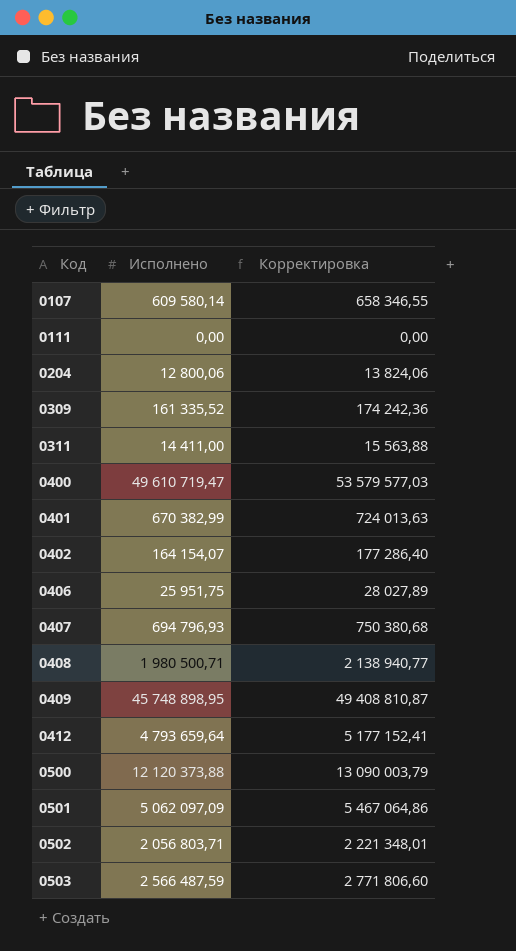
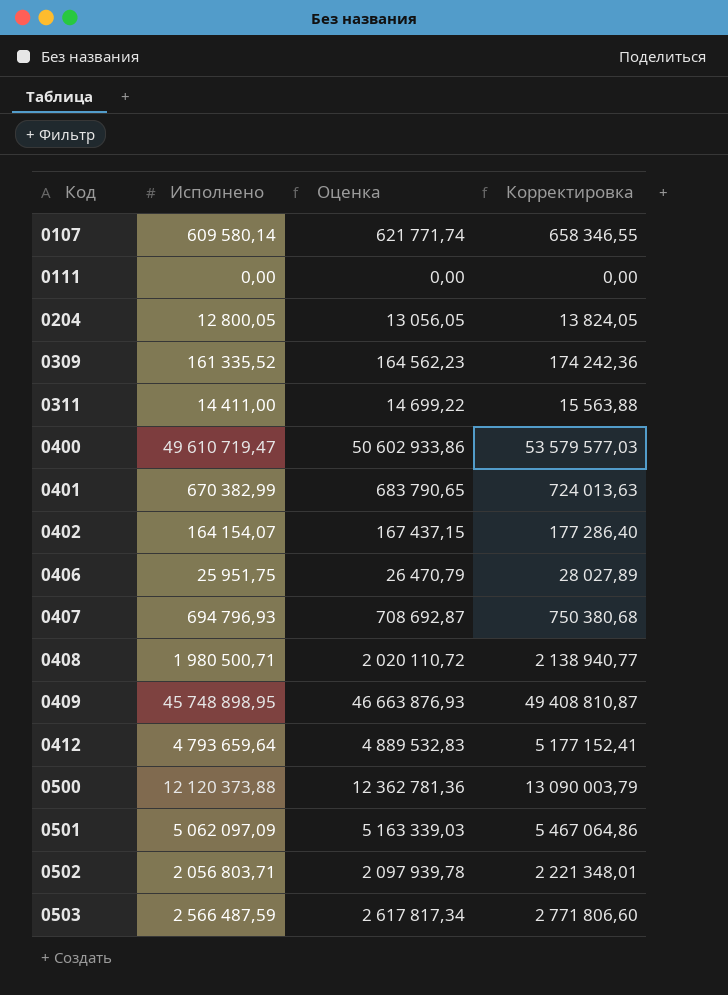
column Оценка | formula: none -> [Исполнено] * 1,02
0204 | Исполнено: 12 800,06 -> 12 800,05
0204 | Корректировка: 13 824,06 -> 13 824,05

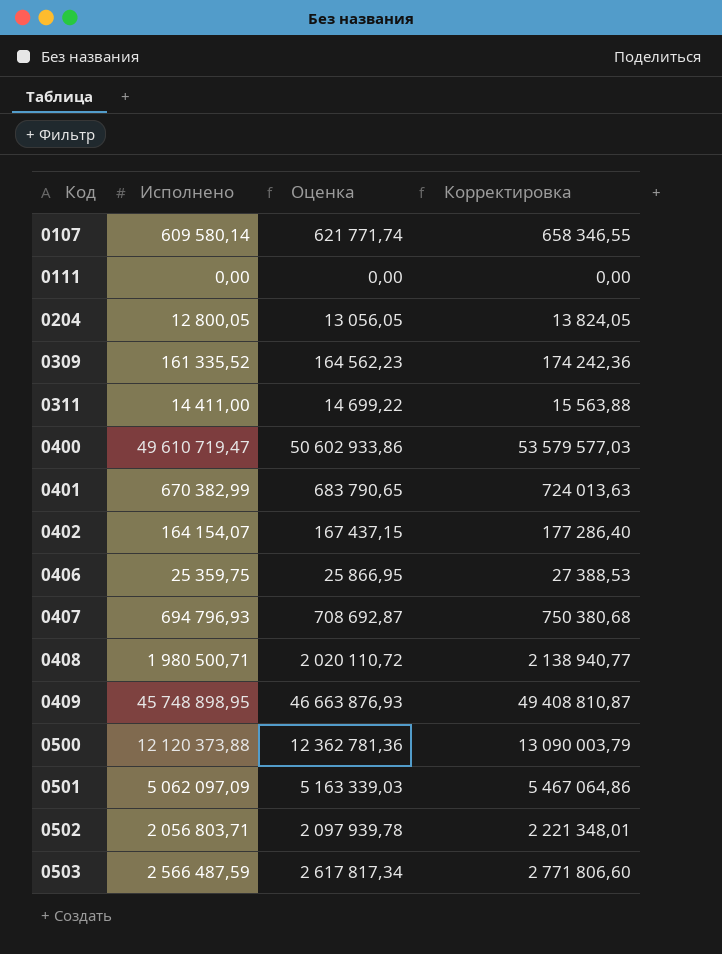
row 0412: 4 793 659,64 | 4 889 532,83 | 5 177 152,41 -> none
0406 | Исполнено: 25 951,75 -> 25 359,75
0406 | Оценка: 26 470,79 -> 25 866,95
0406 | Корректировка: 28 027,89 -> 27 388,53

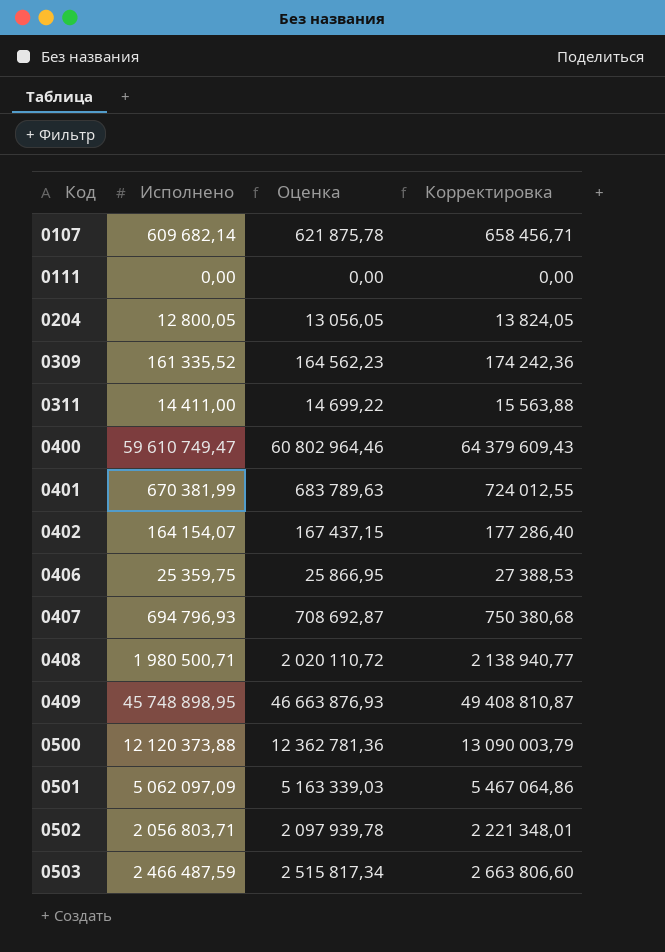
0107 | Исполнено: 609 580,14 -> 609 682,14
0107 | Оценка: 621 771,74 -> 621 875,78
0107 | Корректировка: 658 346,55 -> 658 456,71
0400 | Исполнено: 49 610 719,47 -> 59 610 749,47
0400 | Оценка: 50 602 933,86 -> 60 802 964,46
0400 | Корректировка: 53 579 577,03 -> 64 379 609,43
0401 | Исполнено: 670 382,99 -> 670 381,99
0401 | Оценка: 683 790,65 -> 683 789,63
0401 | Корректировка: 724 013,63 -> 724 012,55
0503 | Исполнено: 2 566 487,59 -> 2 466 487,59
0503 | Оценка: 2 617 817,34 -> 2 515 817,34
0503 | Корректировка: 2 771 806,60 -> 2 663 806,60

